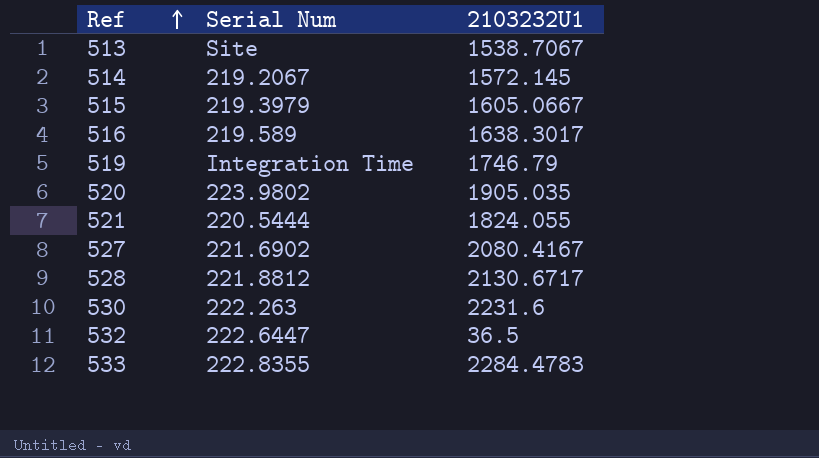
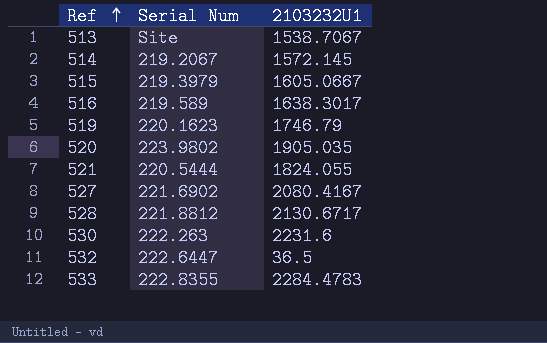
519 | Serial Num: Integration Time -> 220.1623

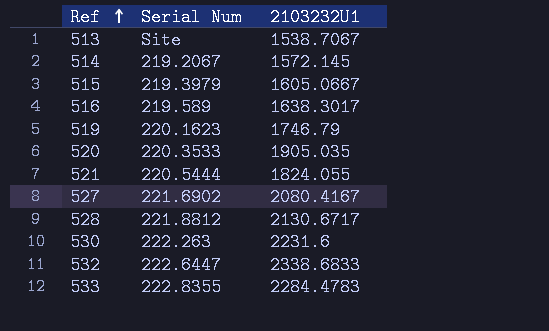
520 | Serial Num: 223.9802 -> 220.3533
532 | 2103232U1: 36.5 -> 2338.6833

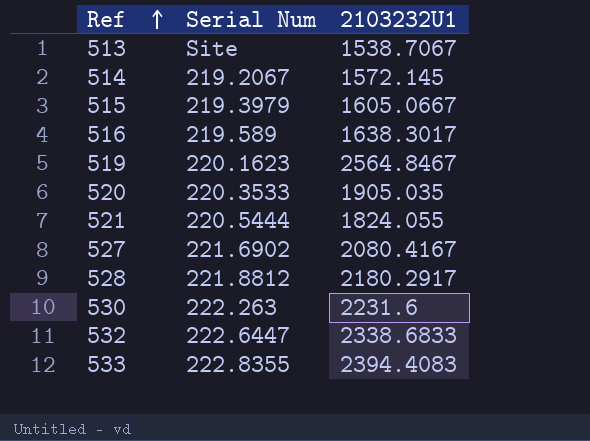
519 | 2103232U1: 1746.79 -> 2564.8467
528 | 2103232U1: 2130.6717 -> 2180.2917
533 | 2103232U1: 2284.4783 -> 2394.4083

